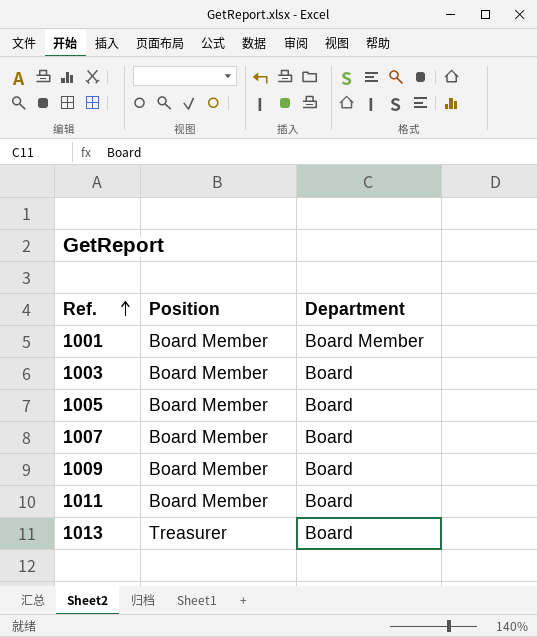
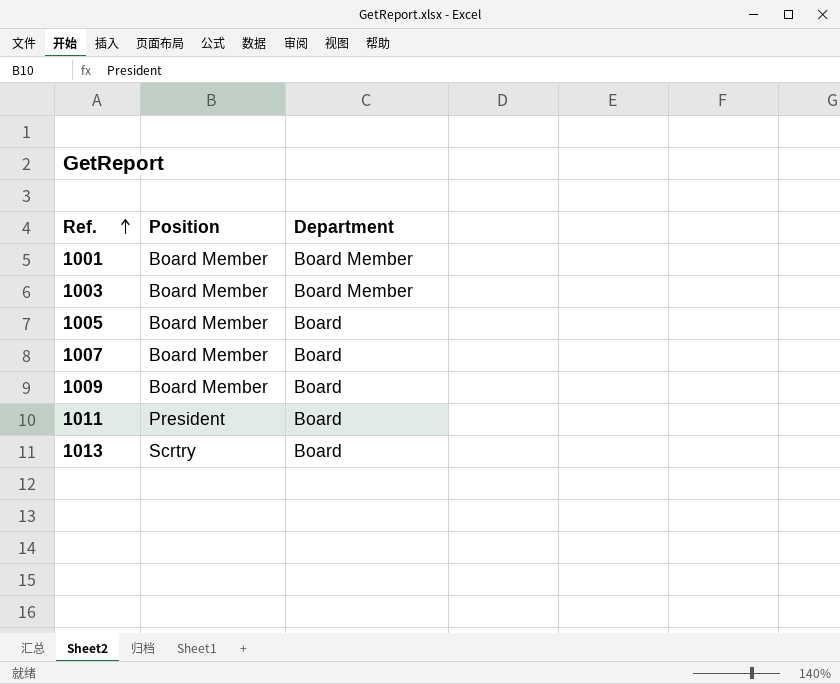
1003 | Department: Board -> Board Member
1011 | Position: Board Member -> President
1013 | Position: Treasurer -> Scrtry

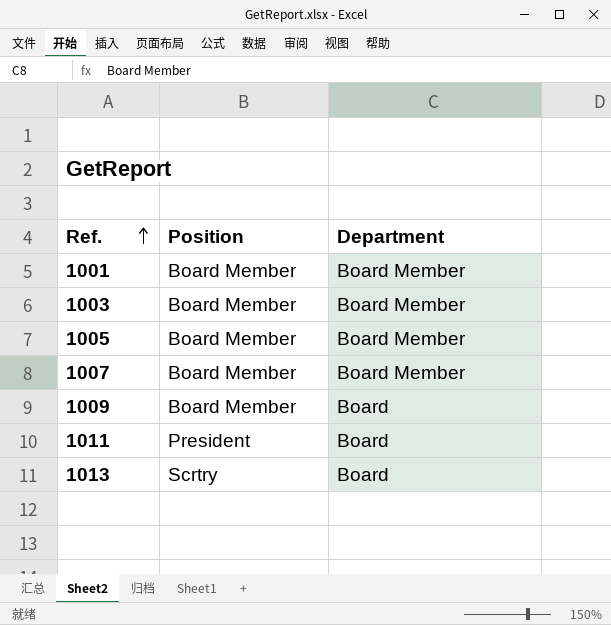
1005 | Department: Board -> Board Member
1007 | Department: Board -> Board Member

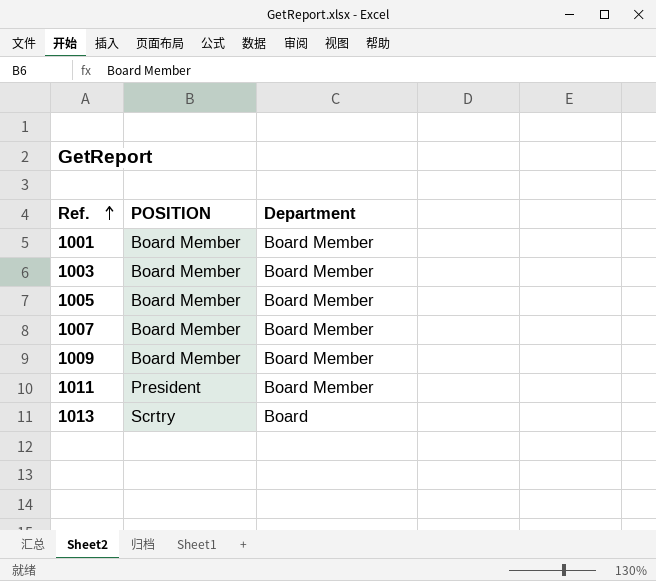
column name: Position -> POSITION
1009 | Department: Board -> Board Member
1011 | Department: Board -> Board Member

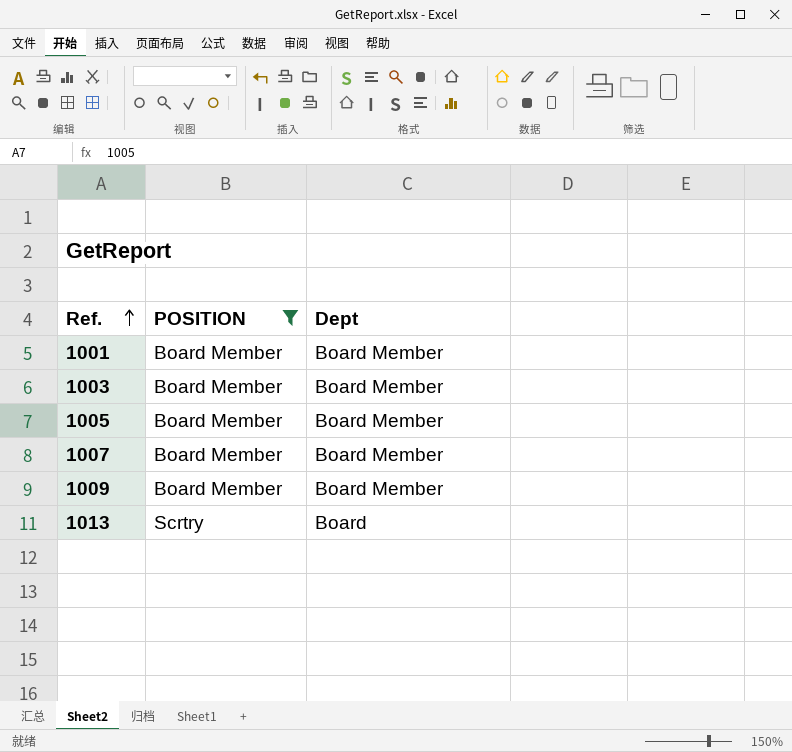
filter: none -> POSITION != President
column name: Department -> Dept

